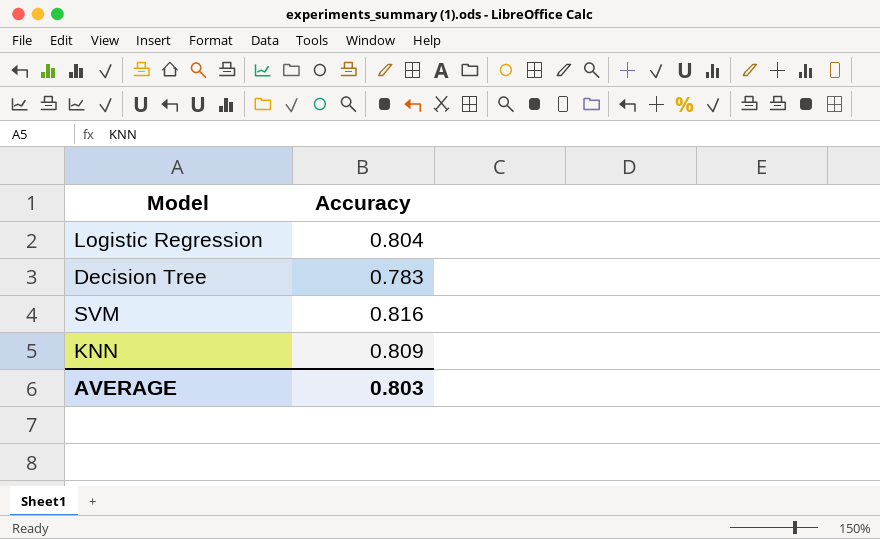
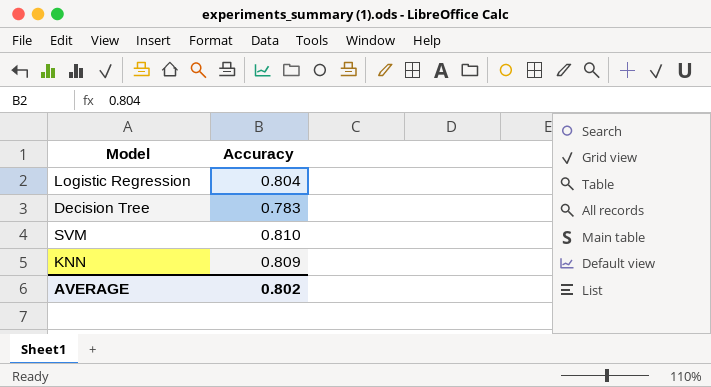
SVM | Accuracy: 0.816 -> 0.810
AVERAGE | Accuracy: 0.803 -> 0.802

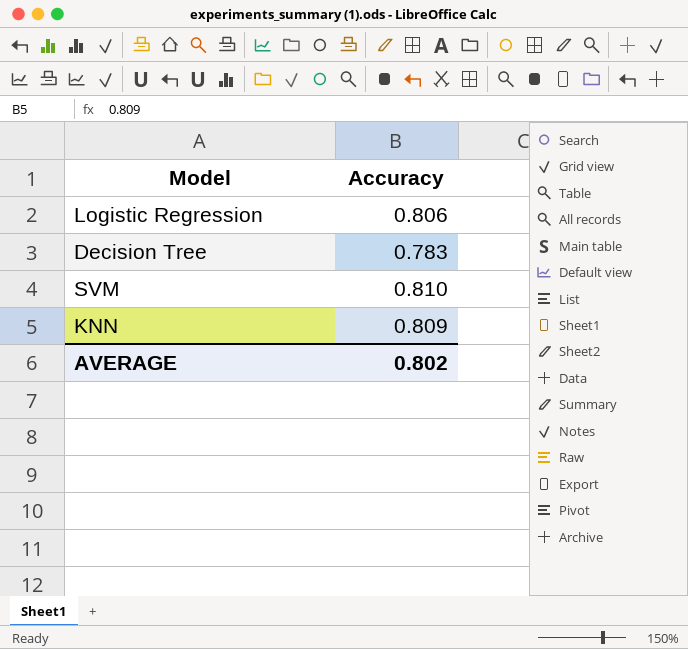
Logistic Regression | Accuracy: 0.804 -> 0.806

